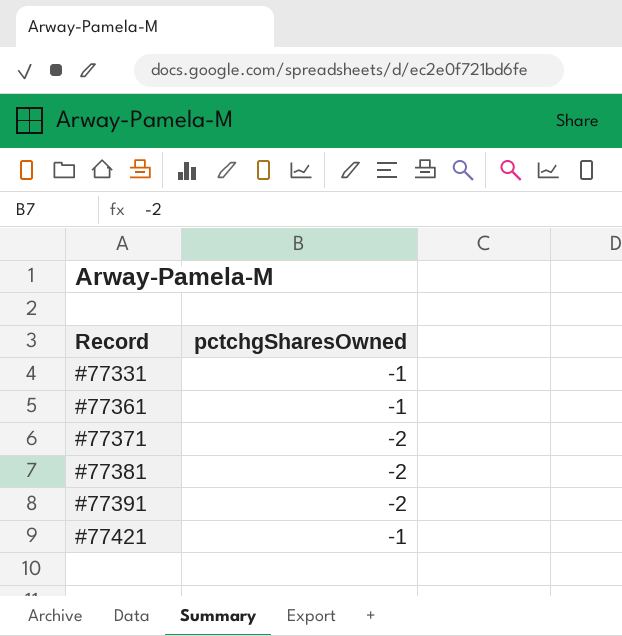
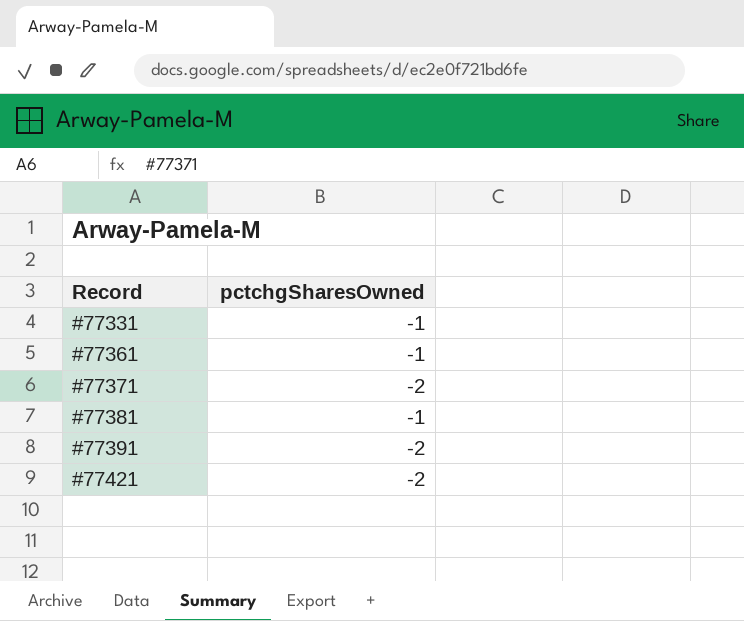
#77381 | pctchgSharesOwned: -2 -> -1
#77421 | pctchgSharesOwned: -1 -> -2

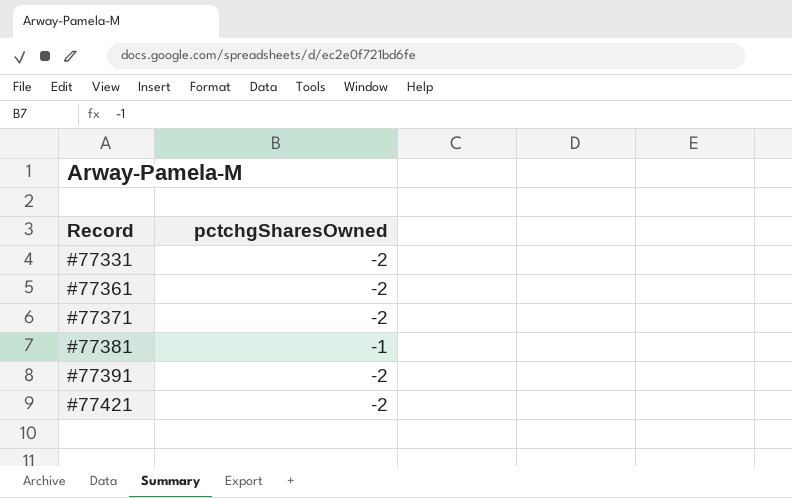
#77331 | pctchgSharesOwned: -1 -> -2
#77361 | pctchgSharesOwned: -1 -> -2

